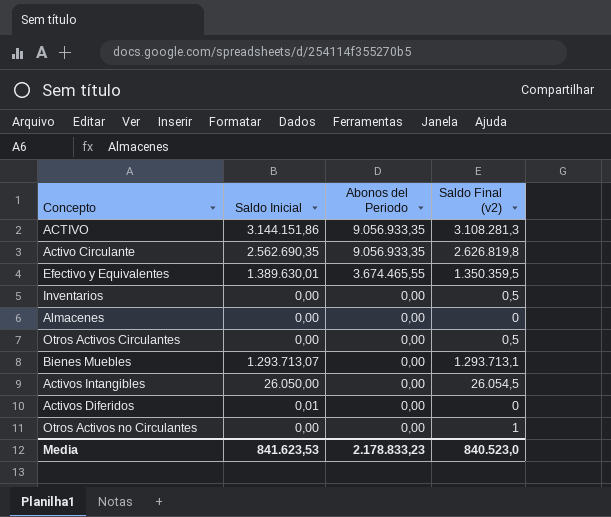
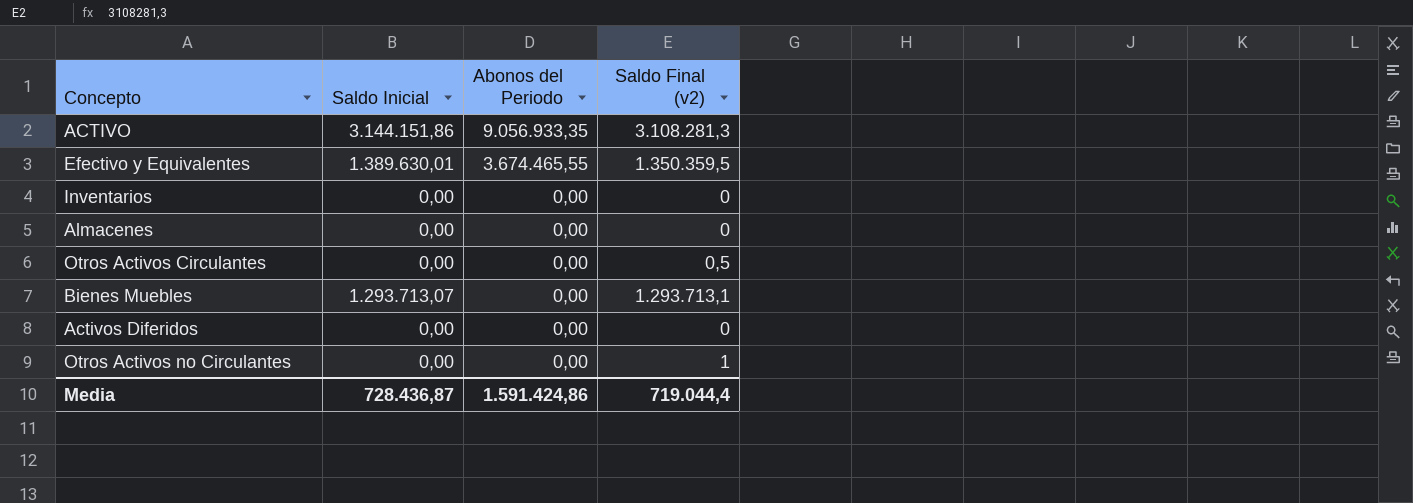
row Activo Circulante: 2.562.690,35 | 9.056.933,35 | 2.626.819,8 -> none
row Activos Intangibles: 26.050,00 | 0,00 | 26.054,5 -> none
Inventarios | Saldo Final (v2): 0,5 -> 0
Activos Diferidos | Saldo Inicial: 0,01 -> 0,00
Media | Saldo Inicial: 841.623,53 -> 728.436,87
Media | Abonos del Periodo: 2.178.833,23 -> 1.591.424,86
Media | Saldo Final (v2): 840.523,0 -> 719.044,4

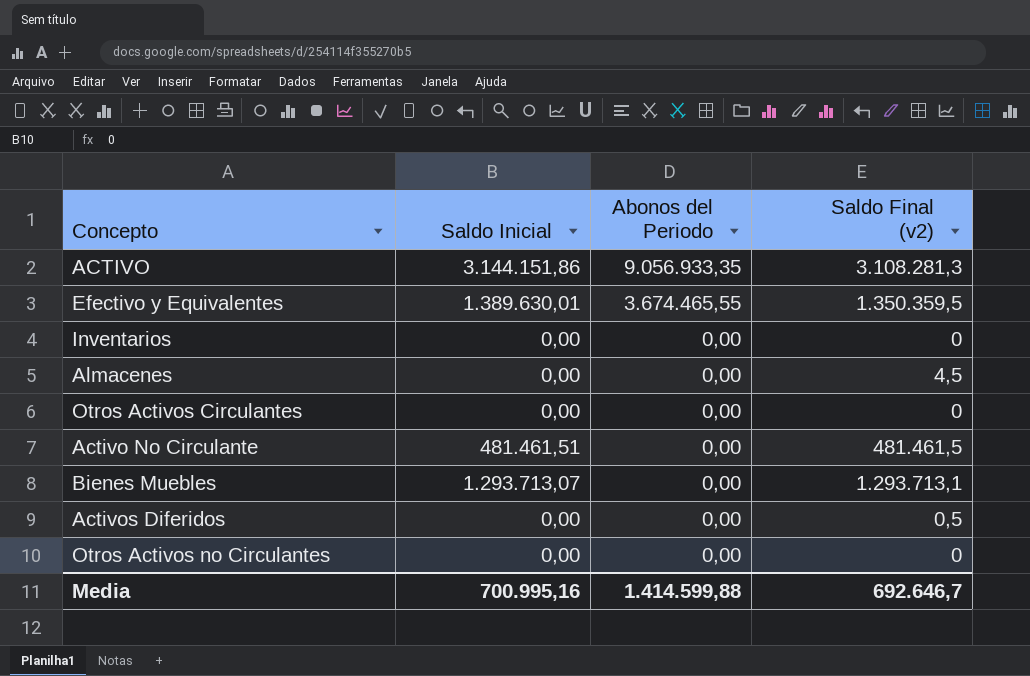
Almacenes | Saldo Final (v2): 0 -> 4,5
Otros Activos Circulantes | Saldo Final (v2): 0,5 -> 0
row Activo No Circulante: none -> 481.461,51 | 0,00 | 481.461,5
Activos Diferidos | Saldo Final (v2): 0 -> 0,5
Otros Activos no Circulantes | Saldo Final (v2): 1 -> 0
Media | Saldo Inicial: 728.436,87 -> 700.995,16
Media | Abonos del Periodo: 1.591.424,86 -> 1.414.599,88
Media | Saldo Final (v2): 719.044,4 -> 692.646,7

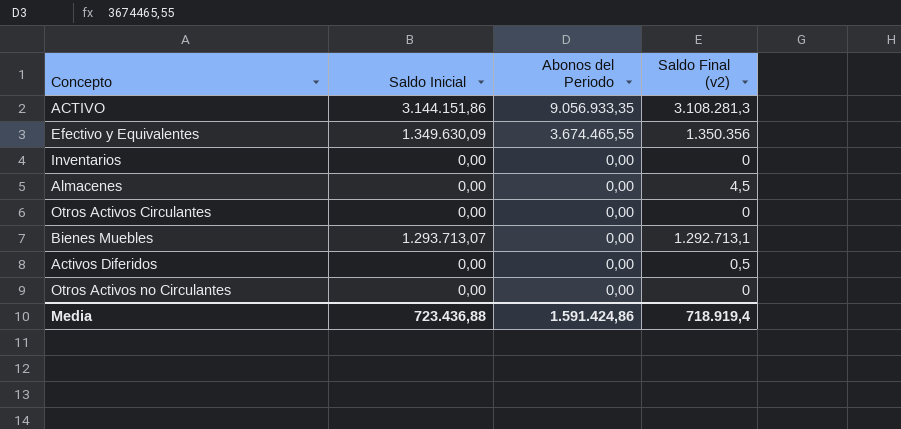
row Activo No Circulante: 481.461,51 | 0,00 | 481.461,5 -> none
Efectivo y Equivalentes | Saldo Inicial: 1.389.630,01 -> 1.349.630,09
Efectivo y Equivalentes | Saldo Final (v2): 1.350.359,5 -> 1.350.356
Bienes Muebles | Saldo Final (v2): 1.293.713,1 -> 1.292.713,1
Media | Saldo Inicial: 700.995,16 -> 723.436,88
Media | Abonos del Periodo: 1.414.599,88 -> 1.591.424,86
Media | Saldo Final (v2): 692.646,7 -> 718.919,4

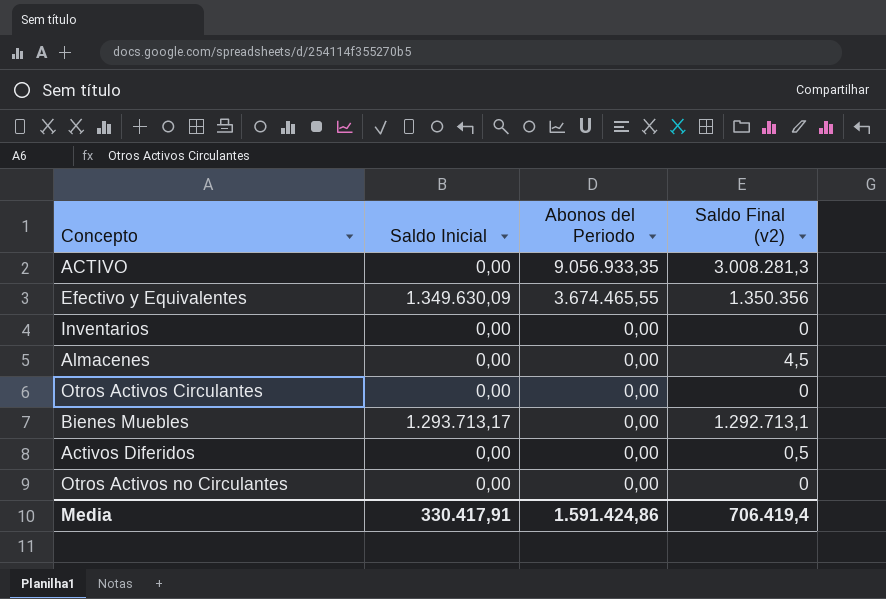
ACTIVO | Saldo Inicial: 3.144.151,86 -> 0,00
ACTIVO | Saldo Final (v2): 3.108.281,3 -> 3.008.281,3
Bienes Muebles | Saldo Inicial: 1.293.713,07 -> 1.293.713,17
Media | Saldo Inicial: 723.436,88 -> 330.417,91
Media | Saldo Final (v2): 718.919,4 -> 706.419,4

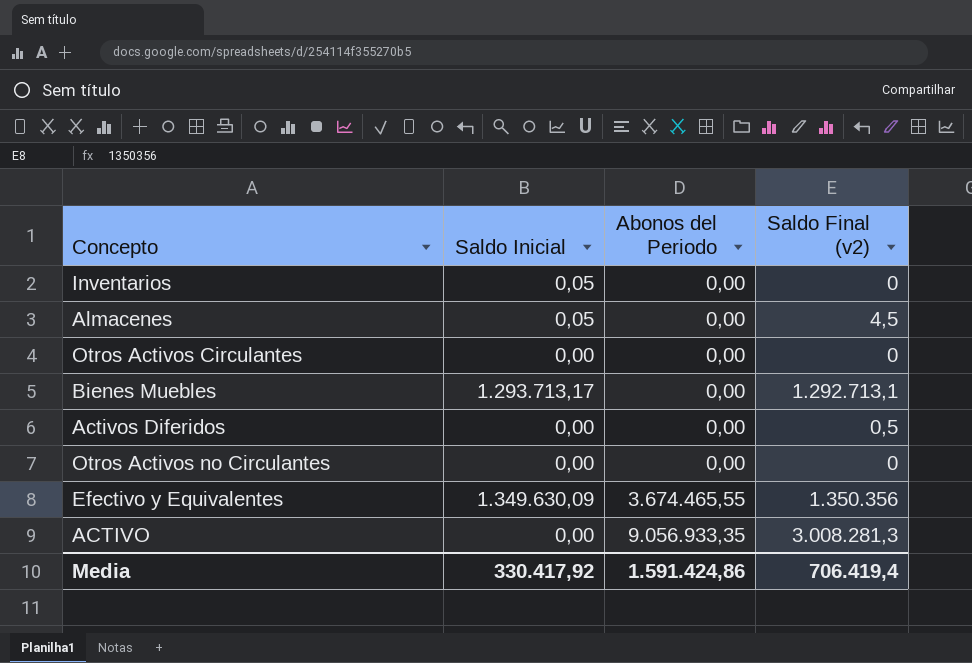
row order: Abonos del Periodo descending -> Abonos del Periodo ascending
Inventarios | Saldo Inicial: 0,00 -> 0,05
Almacenes | Saldo Inicial: 0,00 -> 0,05
Media | Saldo Inicial: 330.417,91 -> 330.417,92

